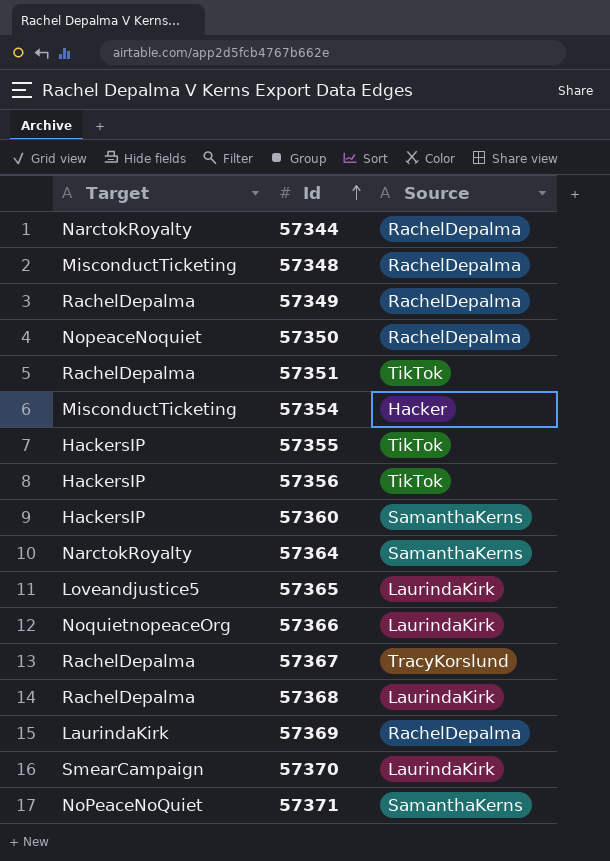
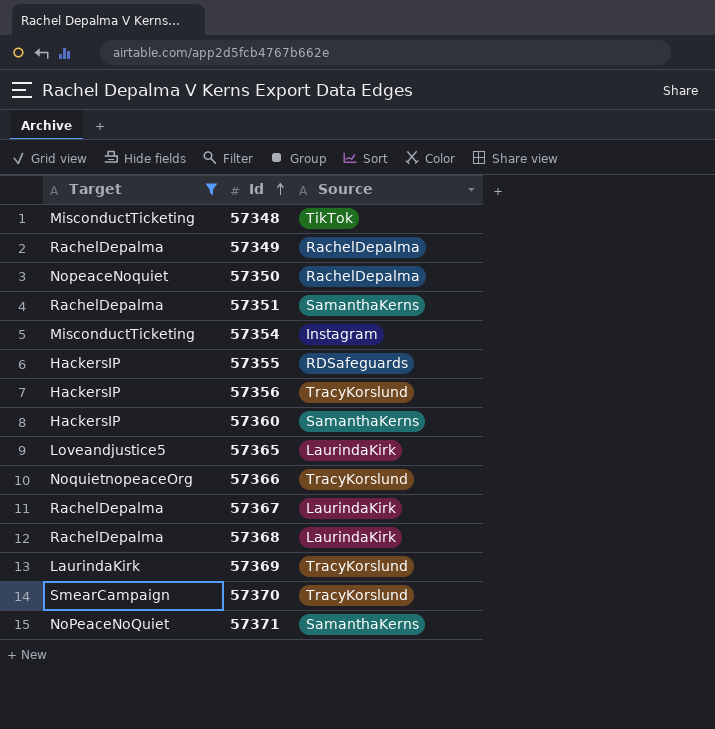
filter: none -> Target != NarctokRoyalty
57348 | Source: RachelDepalma -> TikTok
57351 | Source: TikTok -> SamanthaKerns
57354 | Source: Hacker -> Instagram
57355 | Source: TikTok -> RDSafeguards
57356 | Source: TikTok -> TracyKorslund
57366 | Source: LaurindaKirk -> TracyKorslund
57367 | Source: TracyKorslund -> LaurindaKirk
57369 | Source: RachelDepalma -> TracyKorslund
57370 | Source: LaurindaKirk -> TracyKorslund

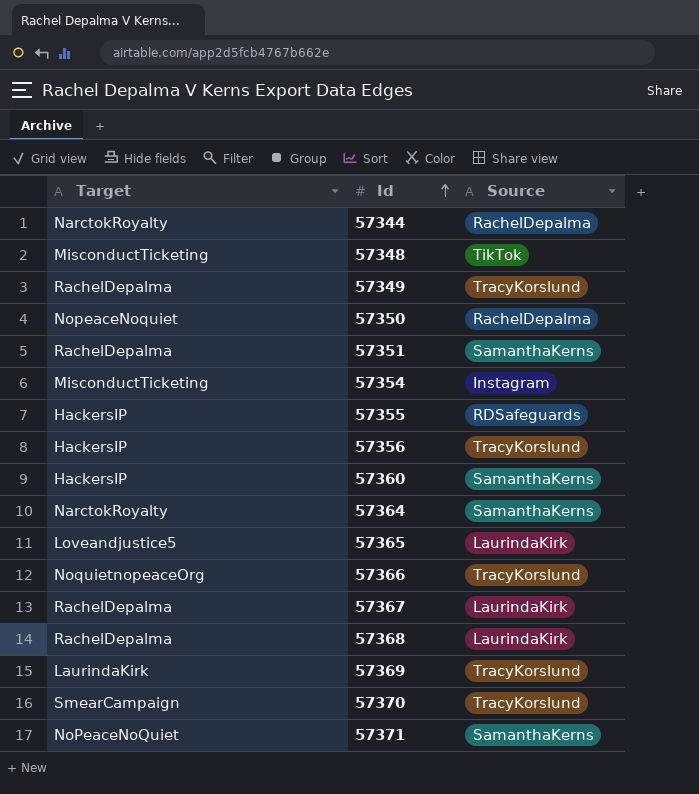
filter: Target != NarctokRoyalty -> none
57349 | Source: RachelDepalma -> TracyKorslund

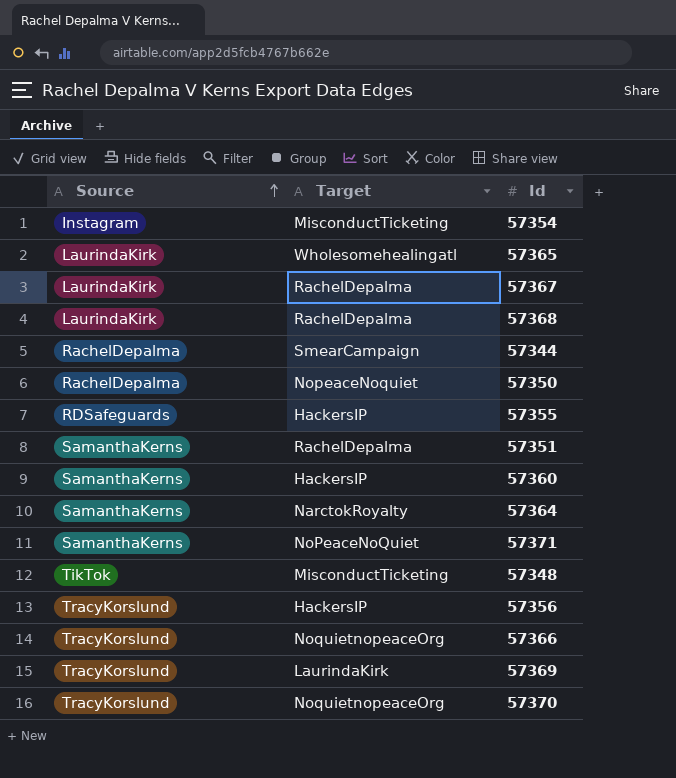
row order: Id ascending -> Source ascending
column Source | position: 3 -> 1
row 57349: RachelDepalma | TracyKorslund -> none
57365 | Target: Loveandjustice5 -> Wholesomehealingatl
57344 | Target: NarctokRoyalty -> SmearCampaign
57370 | Target: SmearCampaign -> NoquietnopeaceOrg

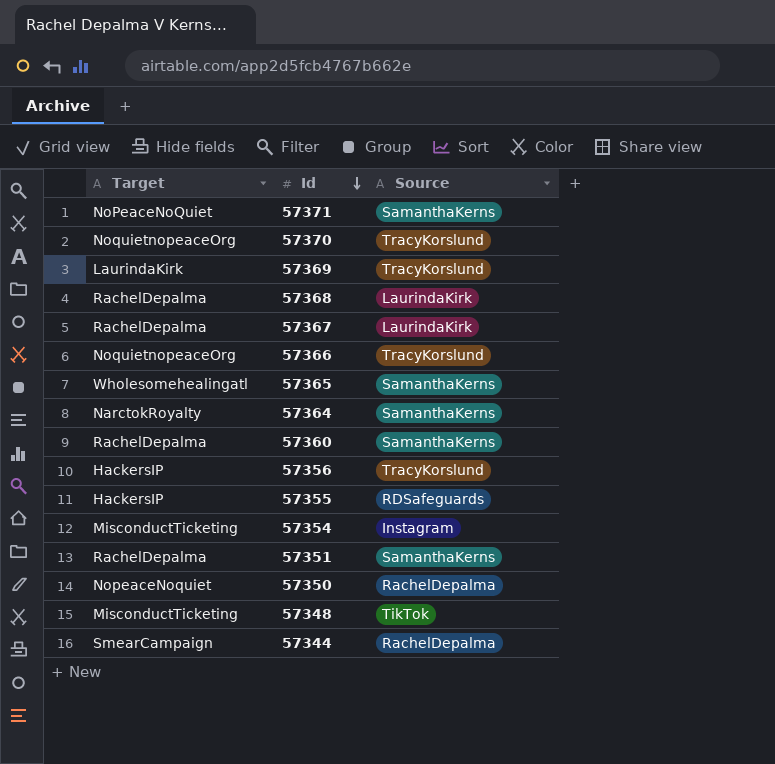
row order: Source ascending -> Id descending
column Source | position: 1 -> 3
57365 | Source: LaurindaKirk -> SamanthaKerns
57360 | Target: HackersIP -> RachelDepalma

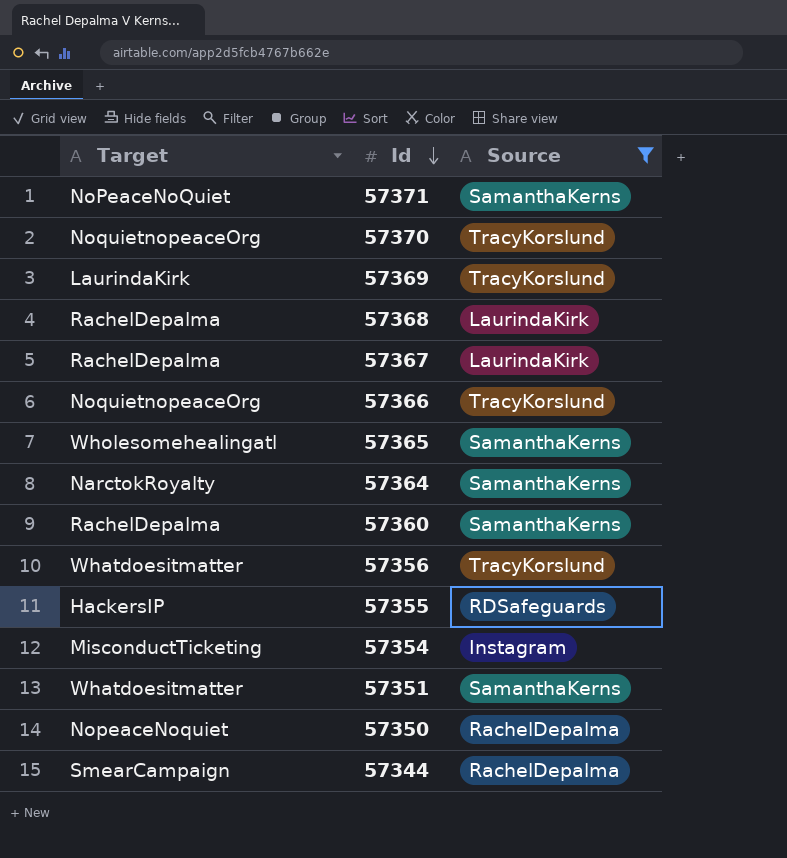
filter: none -> Source != TikTok
57356 | Target: HackersIP -> Whatdoesitmatter
57351 | Target: RachelDepalma -> Whatdoesitmatter

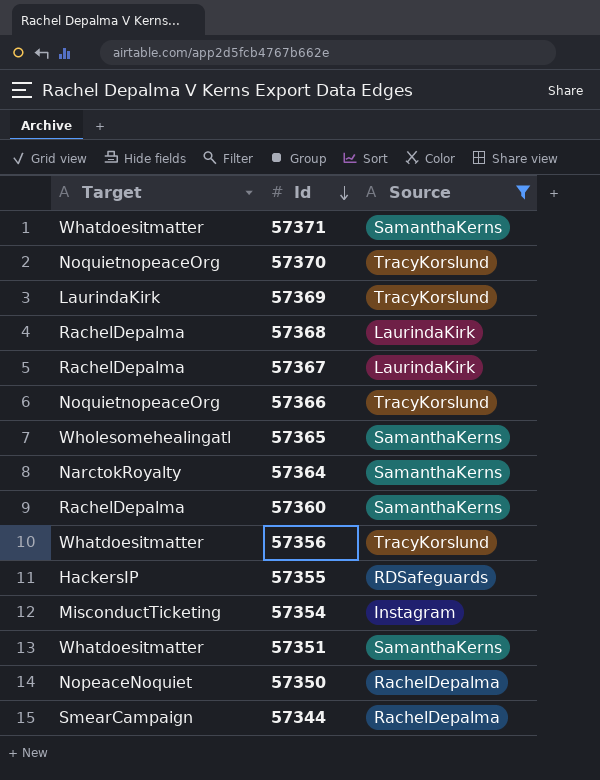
57371 | Target: NoPeaceNoQuiet -> Whatdoesitmatter

